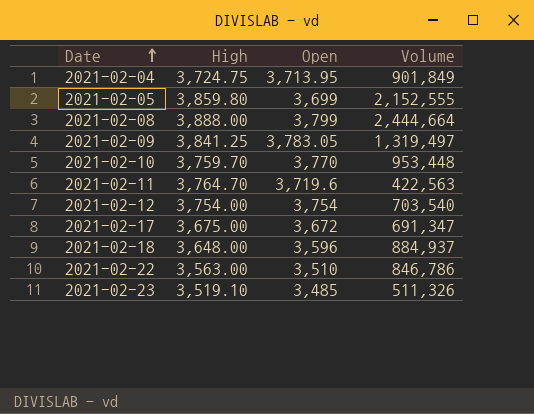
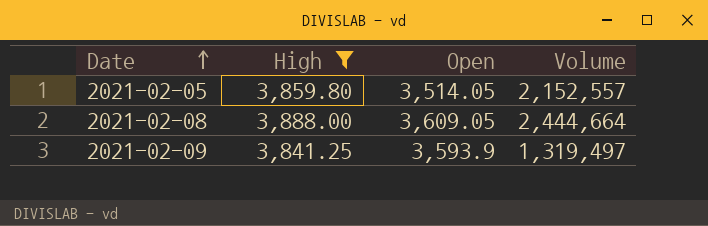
filter: none -> High >= 3,841.25
2021-02-05 | Open: 3,699 -> 3,514.05
2021-02-05 | Volume: 2,152,555 -> 2,152,557
2021-02-08 | Open: 3,799 -> 3,609.05
2021-02-09 | Open: 3,783.05 -> 3,593.9

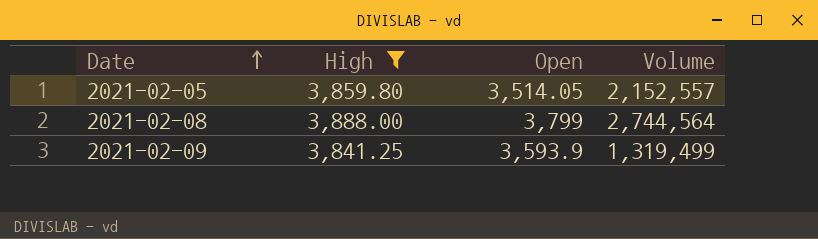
2021-02-08 | Open: 3,609.05 -> 3,799
2021-02-08 | Volume: 2,444,664 -> 2,744,564
2021-02-09 | Volume: 1,319,497 -> 1,319,499

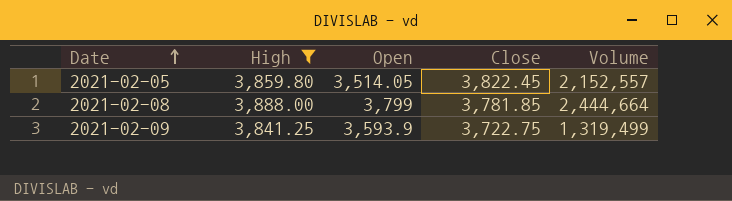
column Close | position: none -> 4
2021-02-08 | Volume: 2,744,564 -> 2,444,664

